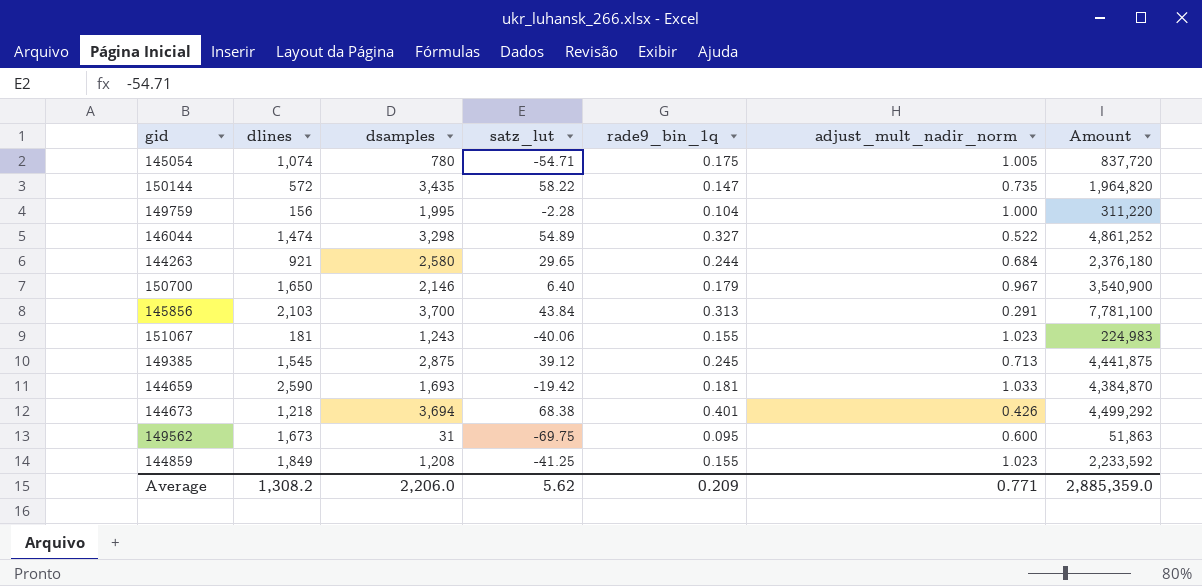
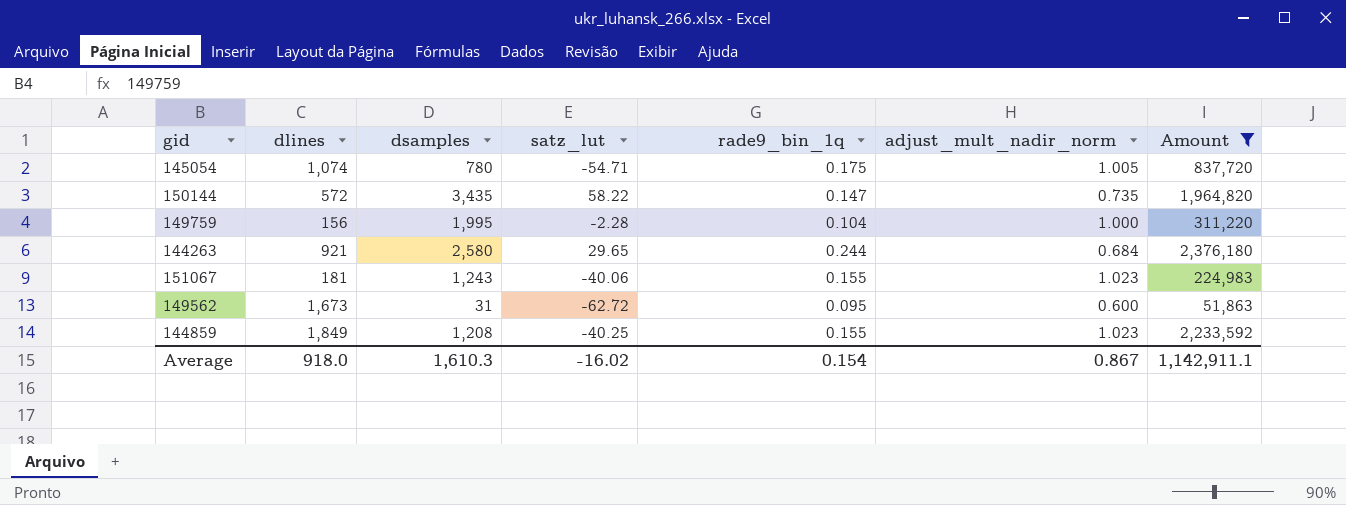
filter: none -> Amount <= 2,376,180
149562 | satz_lut: -69.75 -> -62.72
144859 | satz_lut: -41.25 -> -40.25
Average | dlines: 1,308.2 -> 918.0
Average | dsamples: 2,206.0 -> 1,610.3
Average | satz_lut: 5.62 -> -16.02
Average | rade9_bin_1q: 0.209 -> 0.154
Average | adjust_mult_nadir_norm: 0.771 -> 0.867
Average | Amount: 2,885,359.0 -> 1,142,911.1

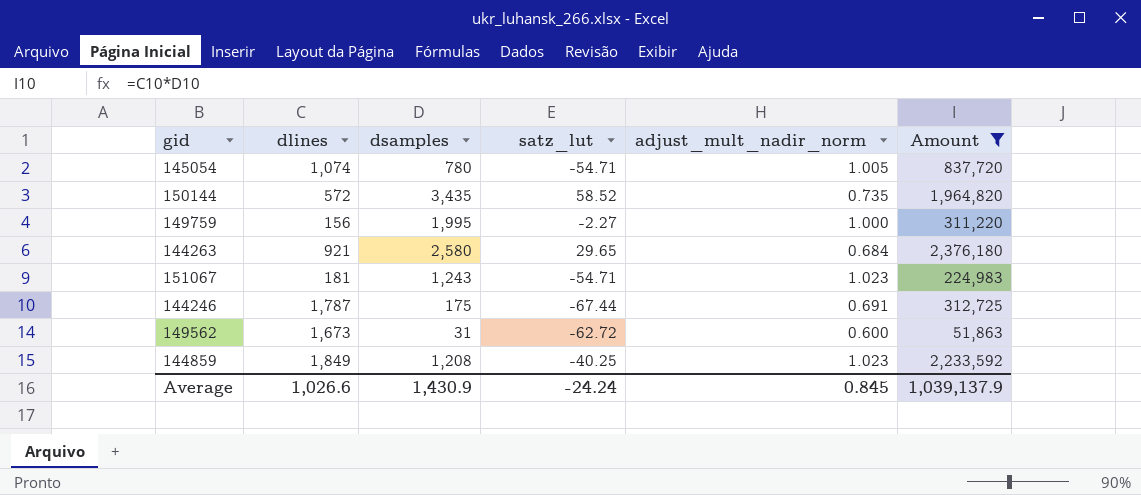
column rade9_bin_1q | position: 5 -> none
150144 | satz_lut: 58.22 -> 58.52
149759 | satz_lut: -2.28 -> -2.27
151067 | satz_lut: -40.06 -> -54.71
row 144246: none -> 1,787 | 175 | -67.44 | 0.691 | 312,725
Average | dlines: 918.0 -> 1,026.6
Average | dsamples: 1,610.3 -> 1,430.9
Average | satz_lut: -16.02 -> -24.24
Average | adjust_mult_nadir_norm: 0.867 -> 0.845
Average | Amount: 1,142,911.1 -> 1,039,137.9

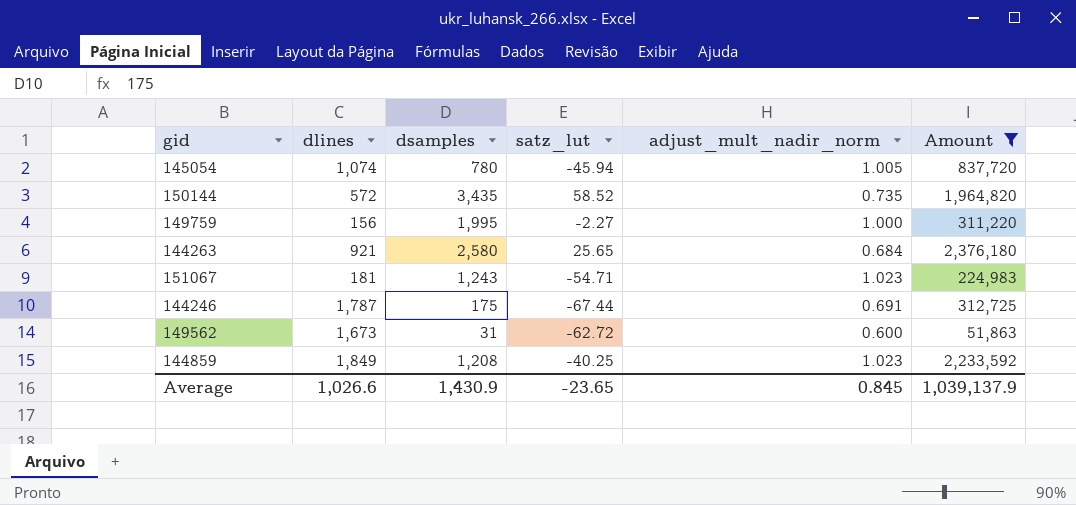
145054 | satz_lut: -54.71 -> -45.94
144263 | satz_lut: 29.65 -> 25.65
Average | satz_lut: -24.24 -> -23.65

